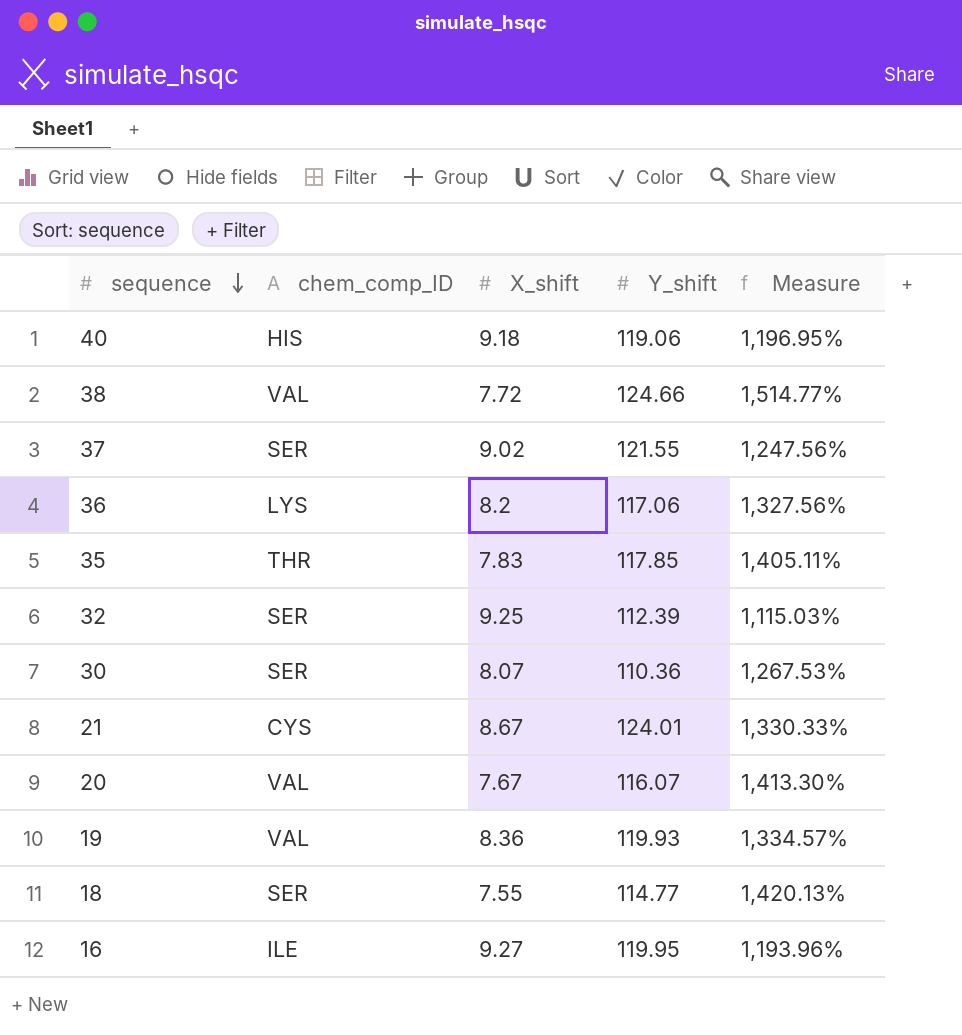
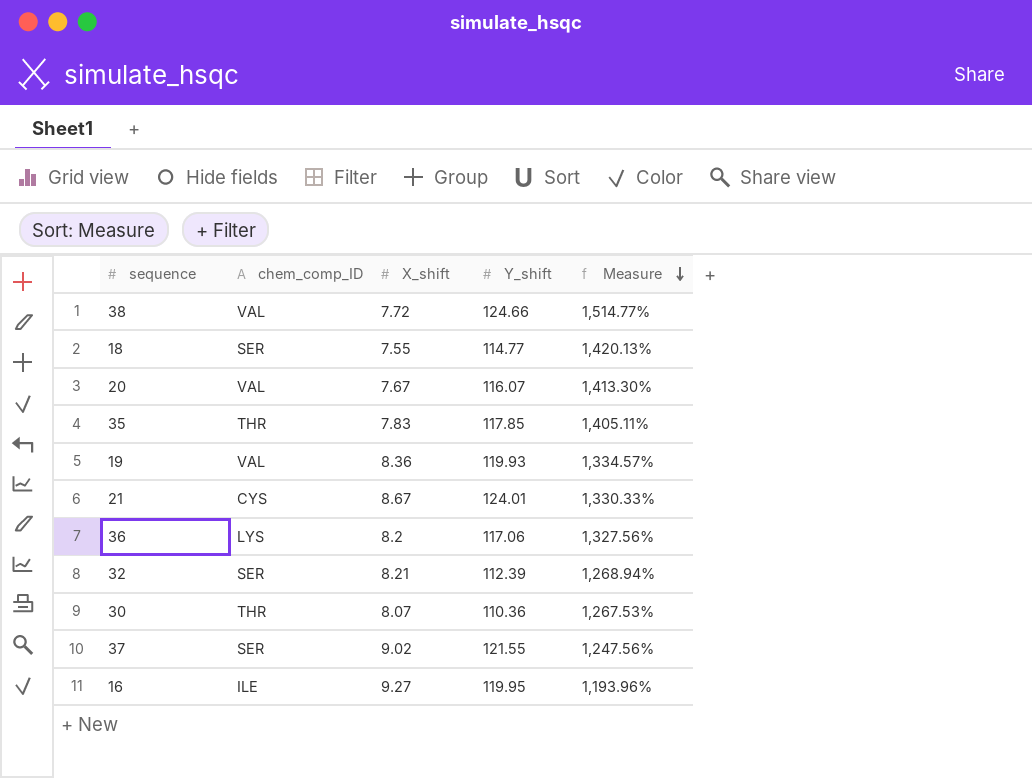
row order: sequence descending -> Measure descending
row 40: HIS | 9.18 | 119.06 | 1,196.95% -> none
32 | X_shift: 9.25 -> 8.21
32 | Measure: 1,115.03% -> 1,268.94%
30 | chem_comp_ID: SER -> THR

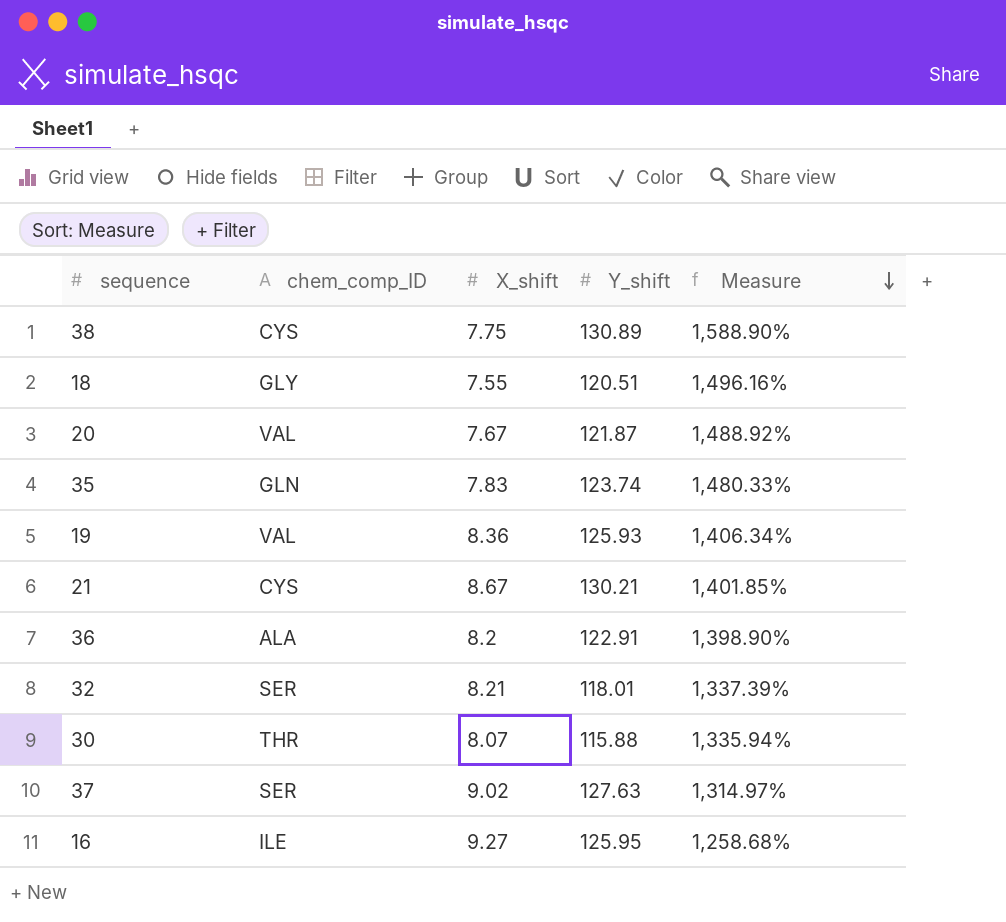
38 | chem_comp_ID: VAL -> CYS
38 | X_shift: 7.72 -> 7.75
38 | Y_shift: 124.66 -> 130.89
38 | Measure: 1,514.77% -> 1,588.90%
18 | chem_comp_ID: SER -> GLY
18 | Y_shift: 114.77 -> 120.51
18 | Measure: 1,420.13% -> 1,496.16%
20 | Y_shift: 116.07 -> 121.87
20 | Measure: 1,413.30% -> 1,488.92%
35 | chem_comp_ID: THR -> GLN
35 | Y_shift: 117.85 -> 123.74
35 | Measure: 1,405.11% -> 1,480.33%
19 | Y_shift: 119.93 -> 125.93
19 | Measure: 1,334.57% -> 1,406.34%
21 | Y_shift: 124.01 -> 130.21
21 | Measure: 1,330.33% -> 1,401.85%
36 | chem_comp_ID: LYS -> ALA
36 | Y_shift: 117.06 -> 122.91
36 | Measure: 1,327.56% -> 1,398.90%
32 | Y_shift: 112.39 -> 118.01
32 | Measure: 1,268.94% -> 1,337.39%
30 | Y_shift: 110.36 -> 115.88
30 | Measure: 1,267.53% -> 1,335.94%
37 | Y_shift: 121.55 -> 127.63
37 | Measure: 1,247.56% -> 1,314.97%
16 | Y_shift: 119.95 -> 125.95
16 | Measure: 1,193.96% -> 1,258.68%

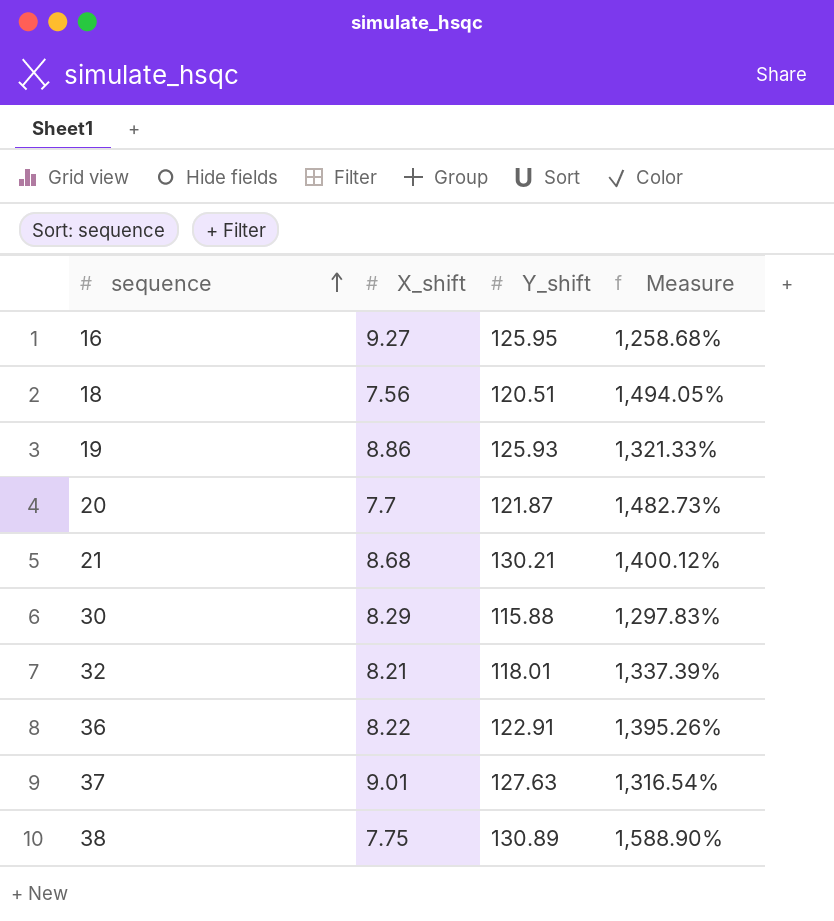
row order: Measure descending -> sequence ascending
column chem_comp_ID | position: 2 -> none
row 35: GLN | 7.83 | 123.74 | 1,480.33% -> none
18 | X_shift: 7.55 -> 7.56
18 | Measure: 1,496.16% -> 1,494.05%
19 | X_shift: 8.36 -> 8.86
19 | Measure: 1,406.34% -> 1,321.33%
20 | X_shift: 7.67 -> 7.7
20 | Measure: 1,488.92% -> 1,482.73%
21 | X_shift: 8.67 -> 8.68
21 | Measure: 1,401.85% -> 1,400.12%
30 | X_shift: 8.07 -> 8.29
30 | Measure: 1,335.94% -> 1,297.83%
36 | X_shift: 8.2 -> 8.22
36 | Measure: 1,398.90% -> 1,395.26%
37 | X_shift: 9.02 -> 9.01
37 | Measure: 1,314.97% -> 1,316.54%

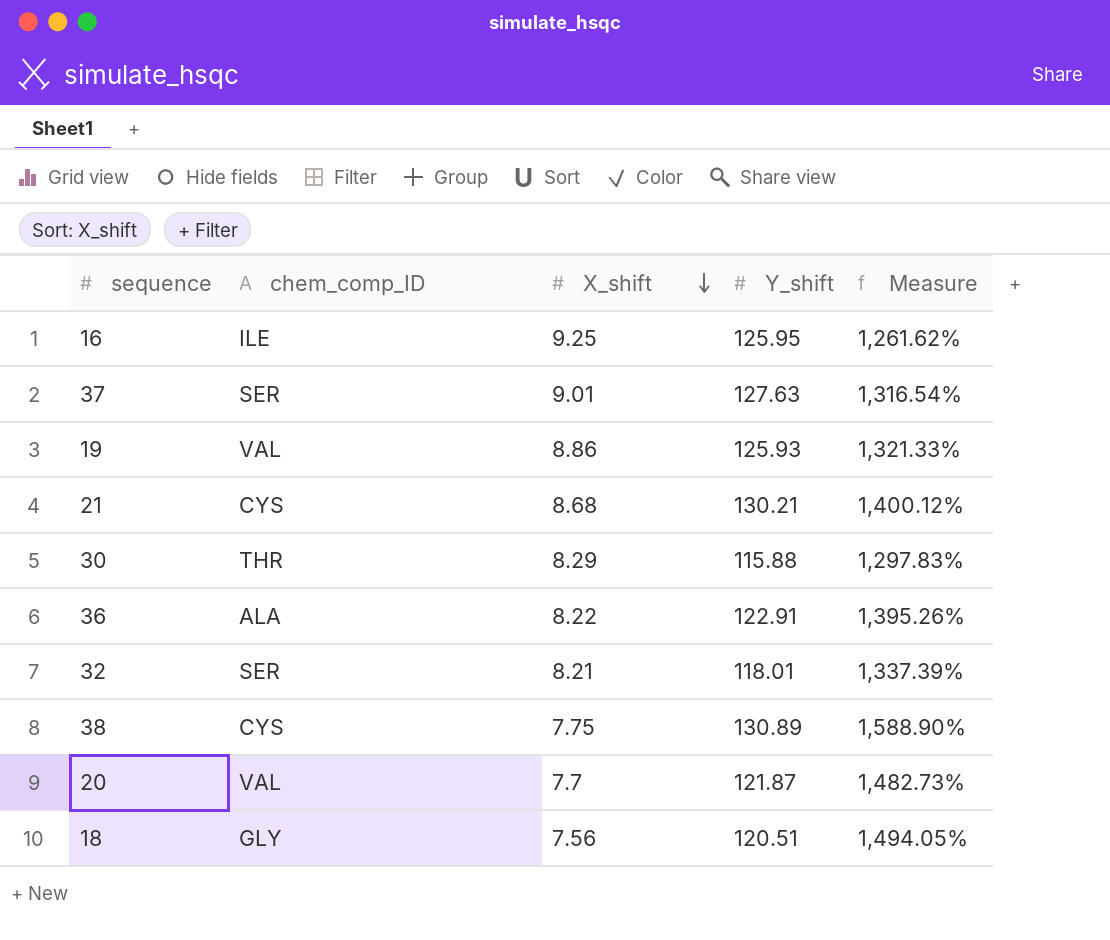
row order: sequence ascending -> X_shift descending
column chem_comp_ID | position: none -> 2
16 | X_shift: 9.27 -> 9.25
16 | Measure: 1,258.68% -> 1,261.62%

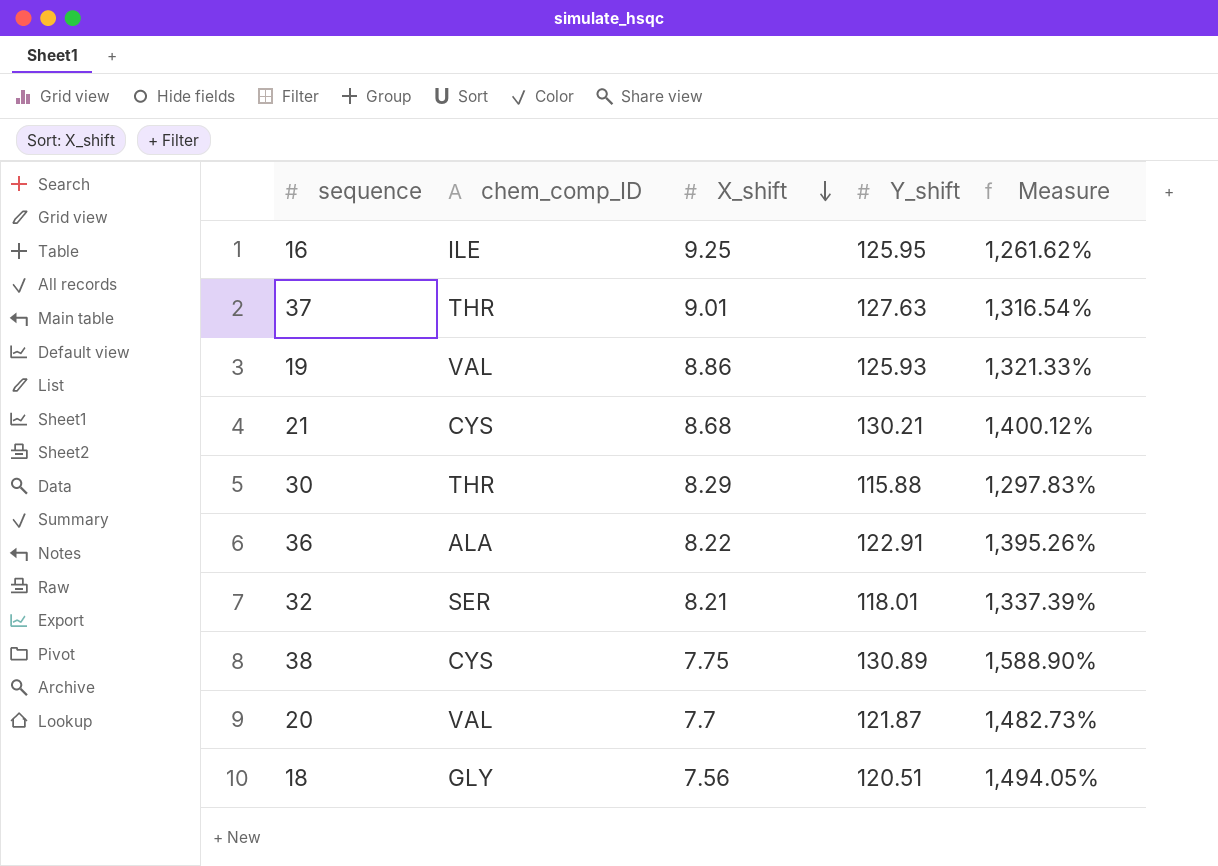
37 | chem_comp_ID: SER -> THR

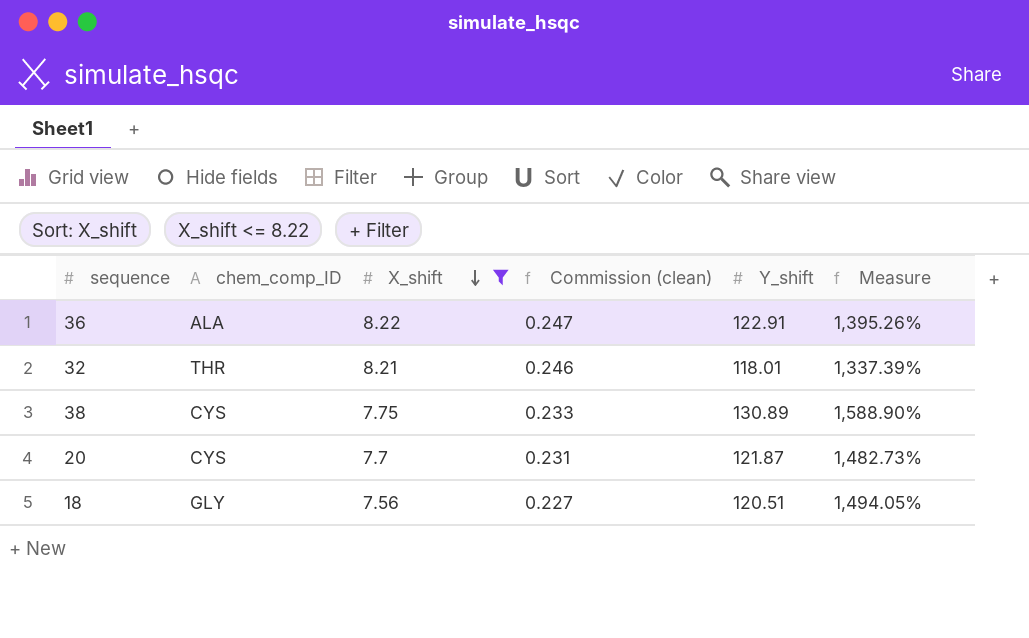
filter: none -> X_shift <= 8.22
column Commission (clean) | formula: none -> [X_shift] * 0.03
32 | chem_comp_ID: SER -> THR
20 | chem_comp_ID: VAL -> CYS

